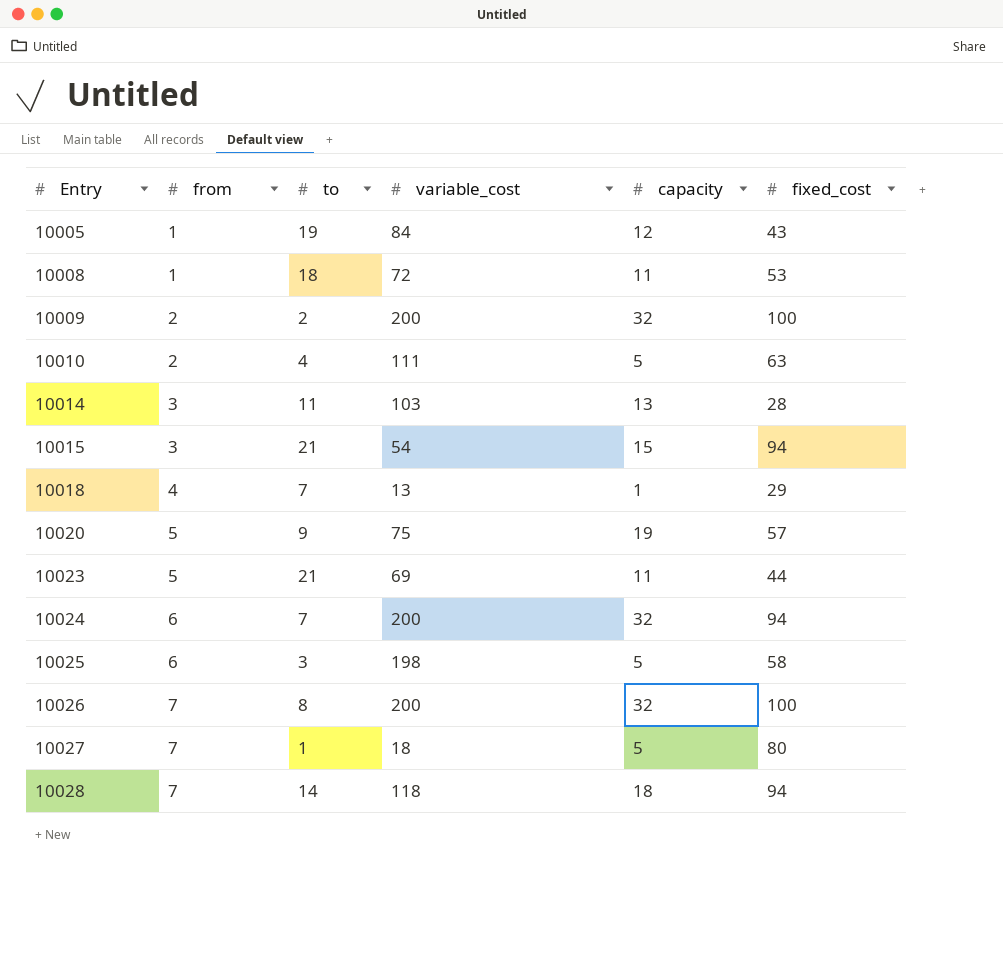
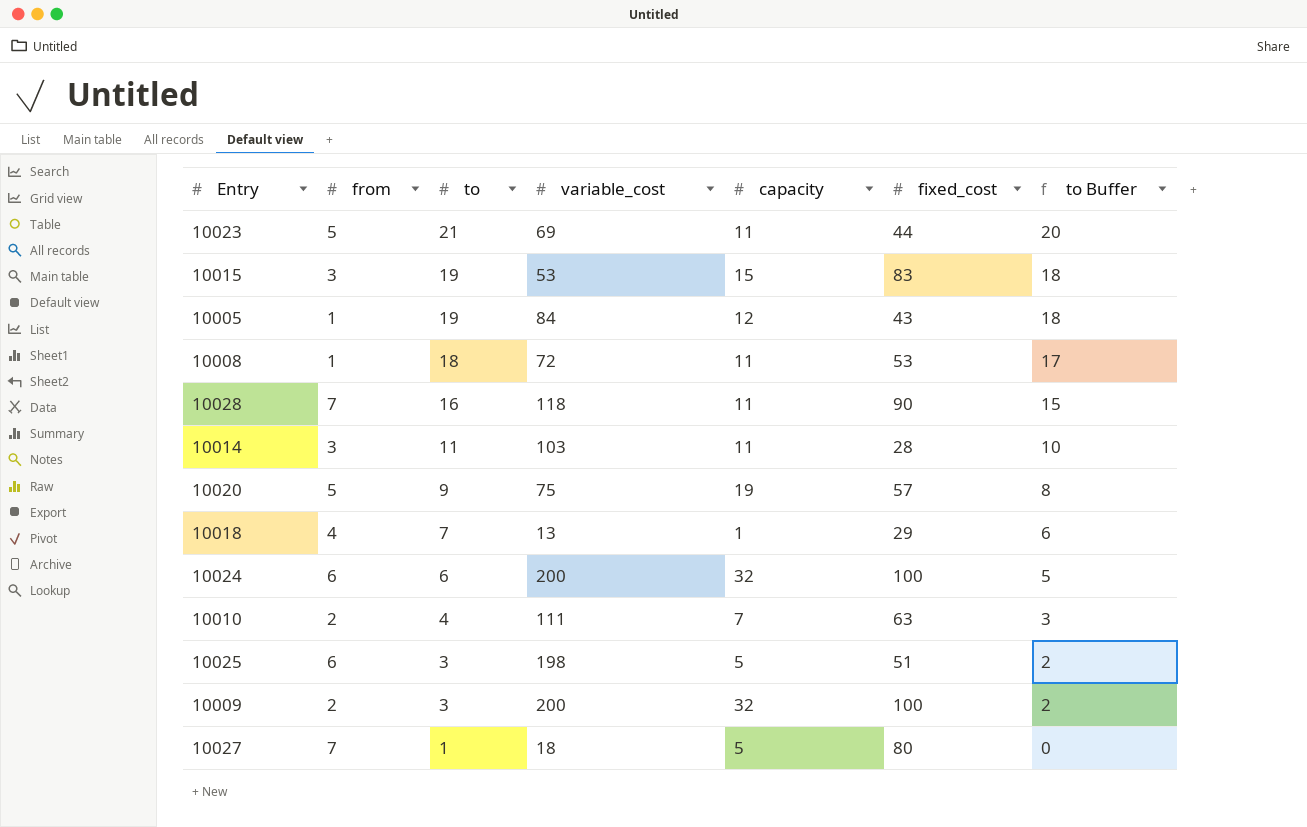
row order: Entry ascending -> to descending
column to Buffer | formula: none -> [to] - 1
row 10026: 7 | 8 | 200 | 32 | 100 -> none
10015 | to: 21 -> 19
10015 | variable_cost: 54 -> 53
10015 | fixed_cost: 94 -> 83
10028 | to: 14 -> 16
10028 | capacity: 18 -> 11
10028 | fixed_cost: 94 -> 90
10014 | capacity: 13 -> 11
10024 | to: 7 -> 6
10024 | fixed_cost: 94 -> 100
10010 | capacity: 5 -> 7
10025 | fixed_cost: 58 -> 51
10009 | to: 2 -> 3

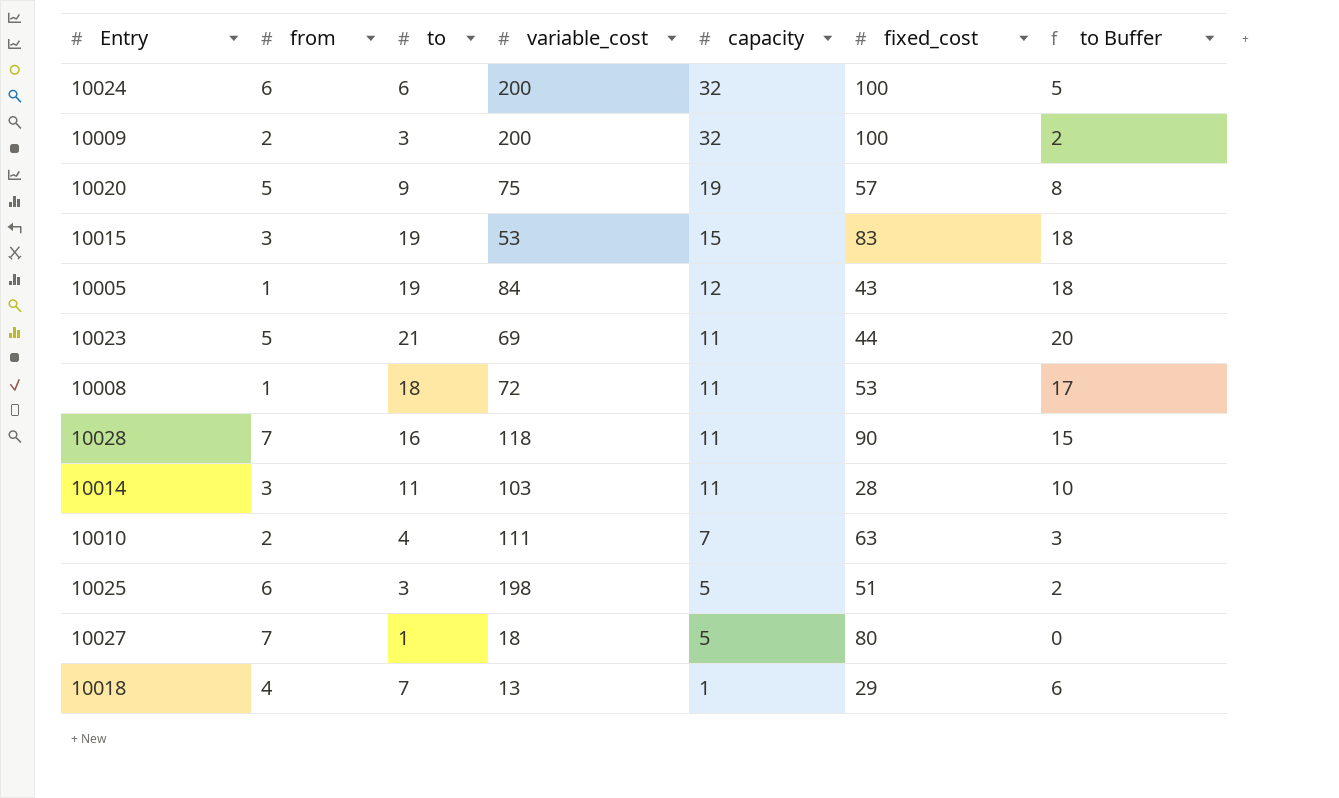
row order: to descending -> capacity descending

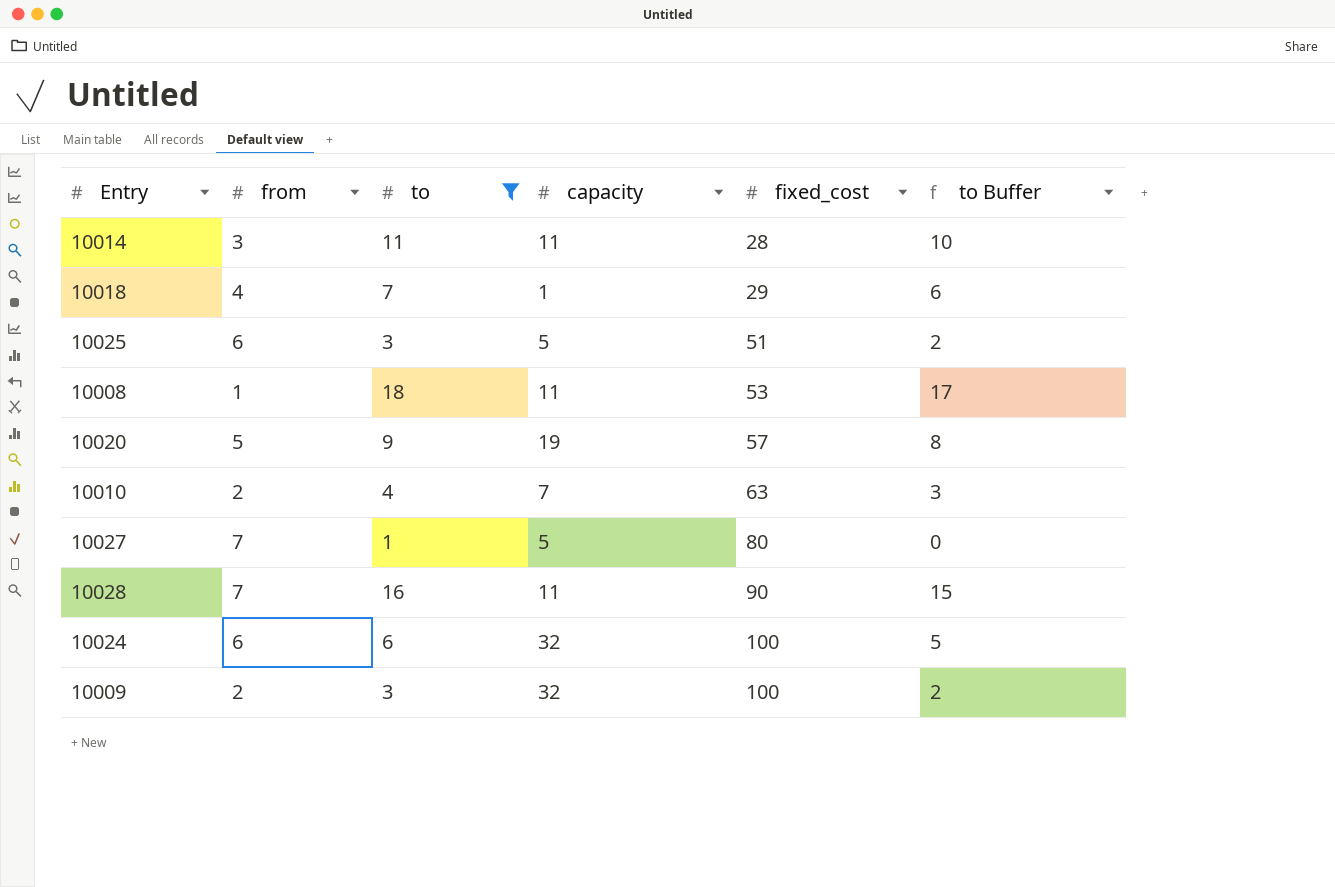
filter: none -> to <= 18
row order: capacity descending -> fixed_cost ascending
column variable_cost | position: 4 -> none

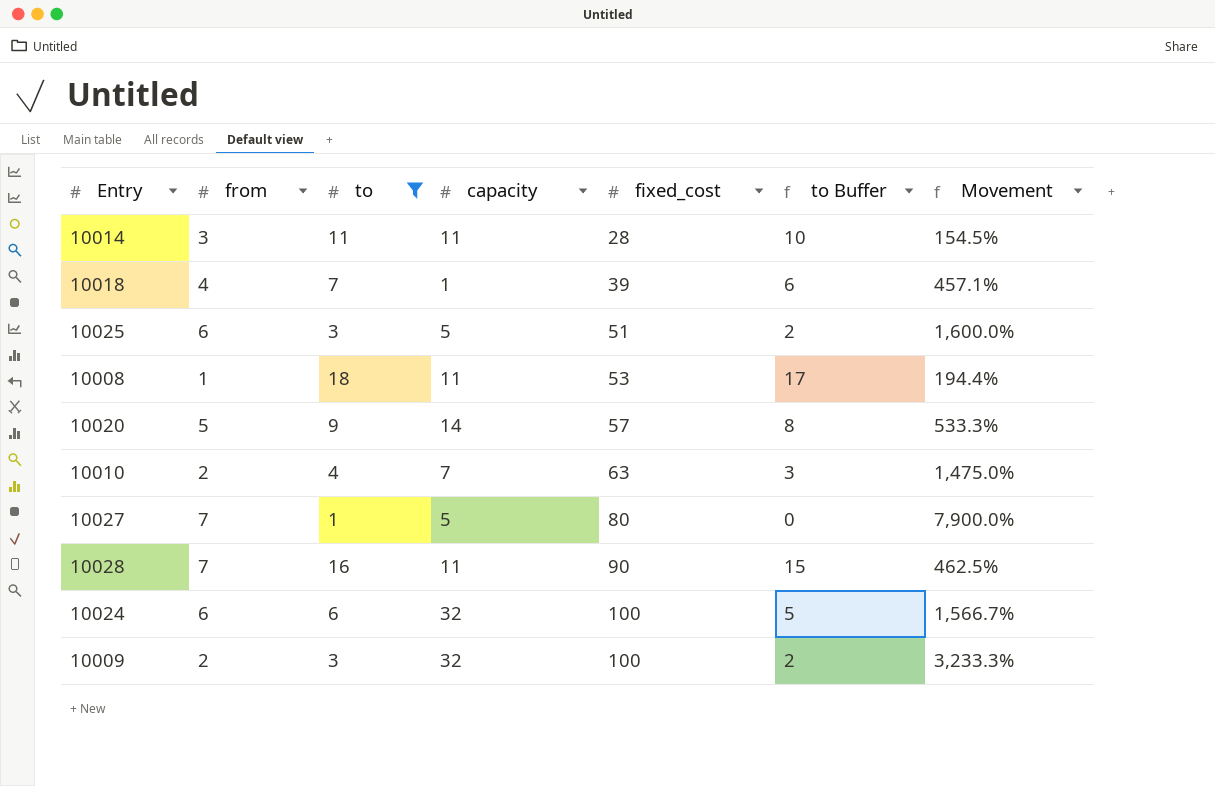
column Movement | formula: none -> ([fixed_cost] - [to]) / [to]
10018 | fixed_cost: 29 -> 39
10020 | capacity: 19 -> 14

